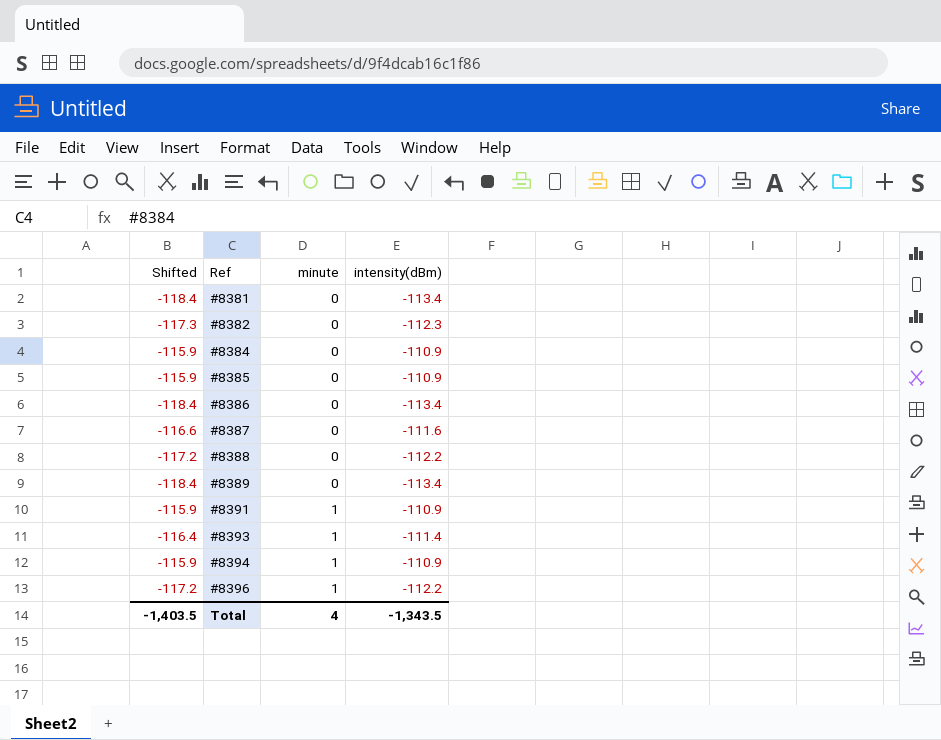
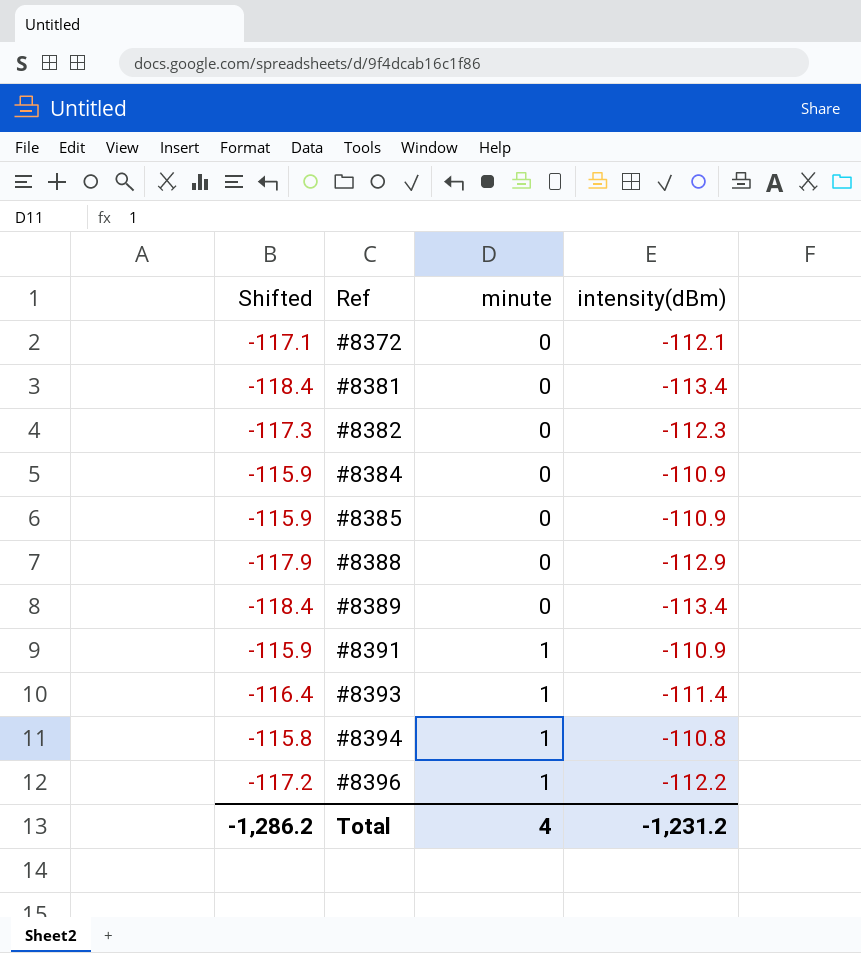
row #8386: -118.4 | 0 | -113.4 -> none
row #8387: -116.6 | 0 | -111.6 -> none
row #8372: none -> -117.1 | 0 | -112.1
#8388 | Shifted: -117.2 -> -117.9
#8388 | intensity(dBm): -112.2 -> -112.9
#8394 | Shifted: -115.9 -> -115.8
#8394 | intensity(dBm): -110.9 -> -110.8
Total | Shifted: -1,403.5 -> -1,286.2
Total | intensity(dBm): -1,343.5 -> -1,231.2

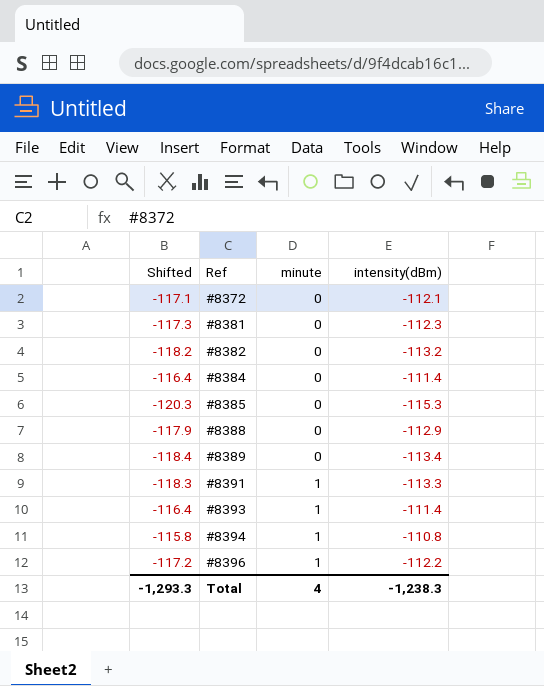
#8381 | Shifted: -118.4 -> -117.3
#8381 | intensity(dBm): -113.4 -> -112.3
#8382 | Shifted: -117.3 -> -118.2
#8382 | intensity(dBm): -112.3 -> -113.2
#8384 | Shifted: -115.9 -> -116.4
#8384 | intensity(dBm): -110.9 -> -111.4
#8385 | Shifted: -115.9 -> -120.3
#8385 | intensity(dBm): -110.9 -> -115.3
#8391 | Shifted: -115.9 -> -118.3
#8391 | intensity(dBm): -110.9 -> -113.3
Total | Shifted: -1,286.2 -> -1,293.3
Total | intensity(dBm): -1,231.2 -> -1,238.3

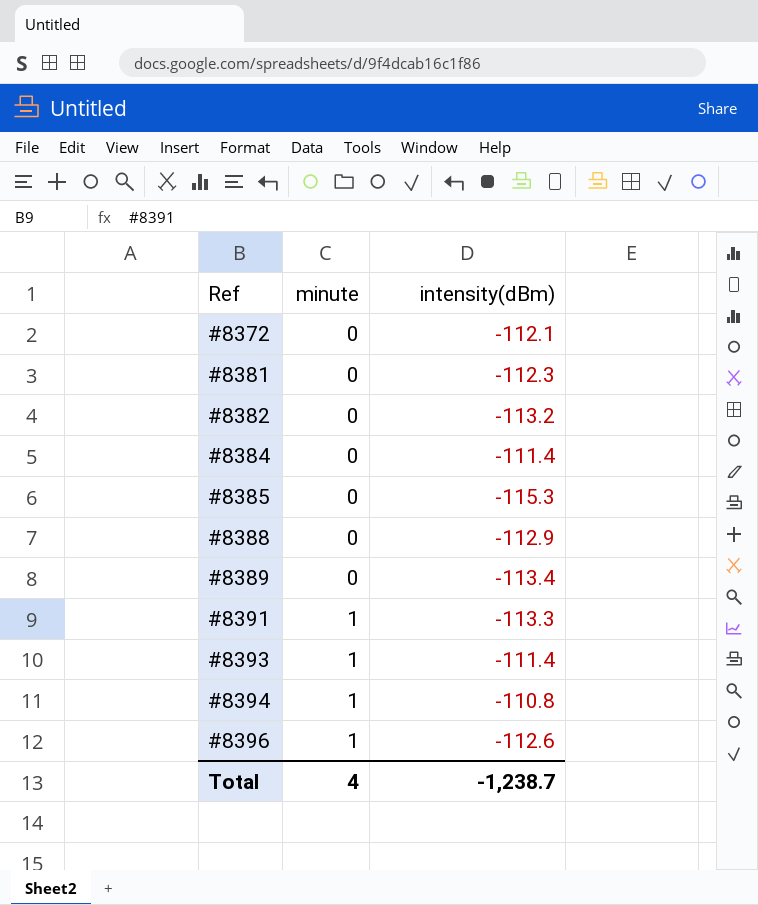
column Shifted | formula: [intensity(dBm)] - 5 -> none
#8396 | intensity(dBm): -112.2 -> -112.6
Total | intensity(dBm): -1,238.3 -> -1,238.7

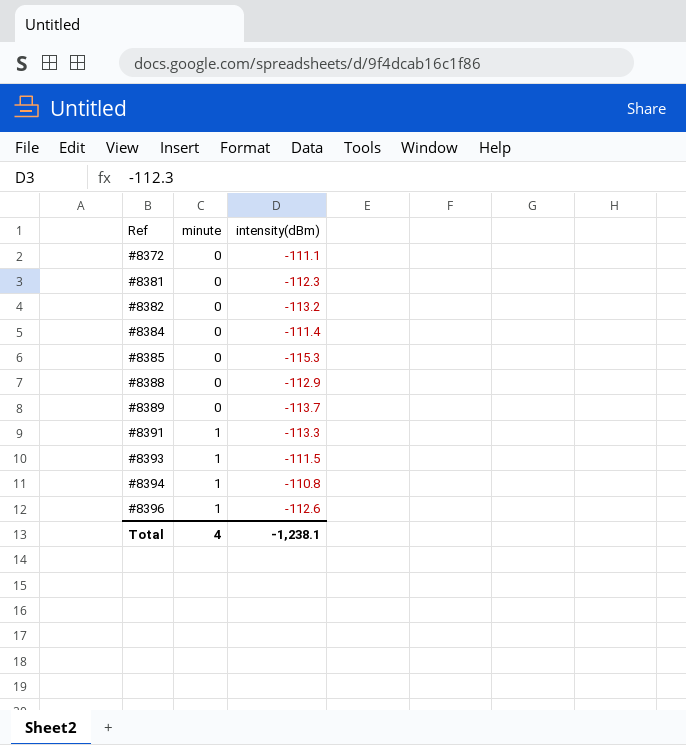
#8372 | intensity(dBm): -112.1 -> -111.1
#8389 | intensity(dBm): -113.4 -> -113.7
#8393 | intensity(dBm): -111.4 -> -111.5
Total | intensity(dBm): -1,238.7 -> -1,238.1

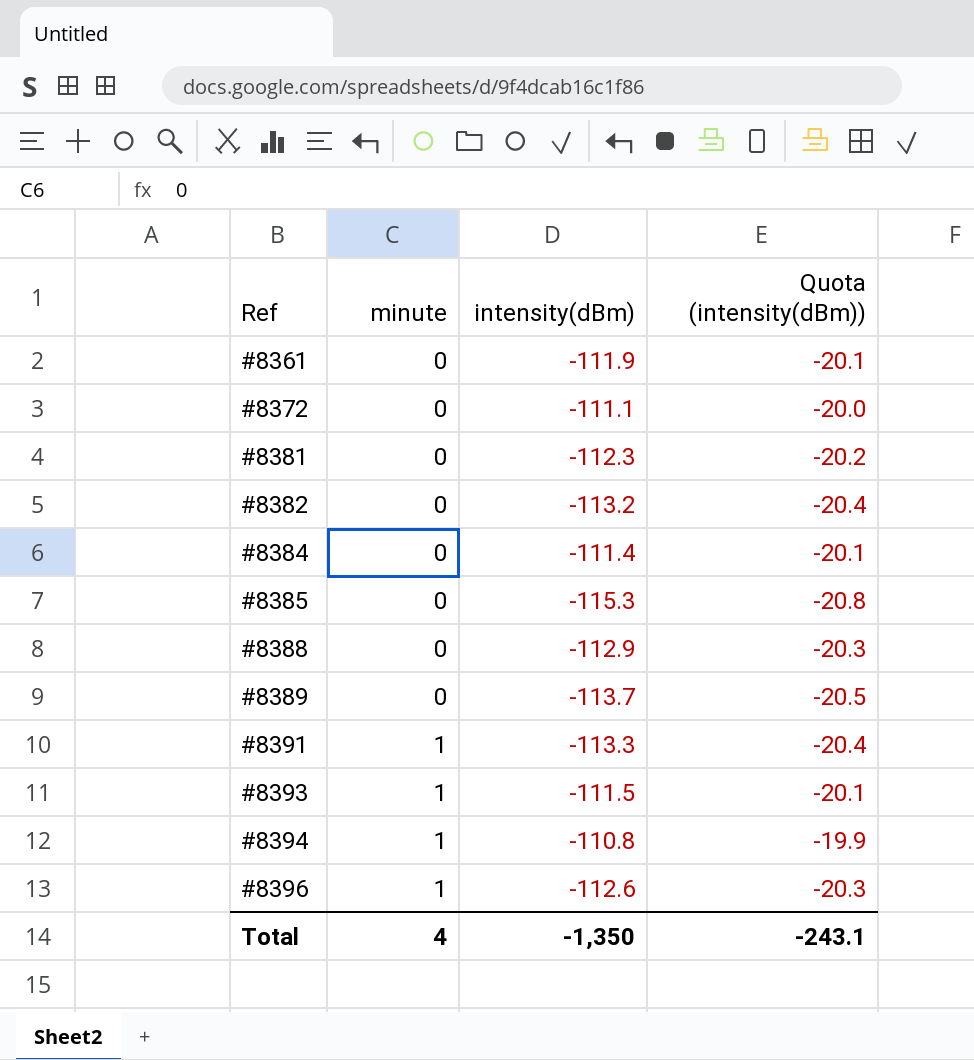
column Quota (intensity(dBm)) | formula: none -> [intensity(dBm)] * 0.18
row #8361: none -> 0 | -111.9 | -20.1
Total | intensity(dBm): -1,238.1 -> -1,350

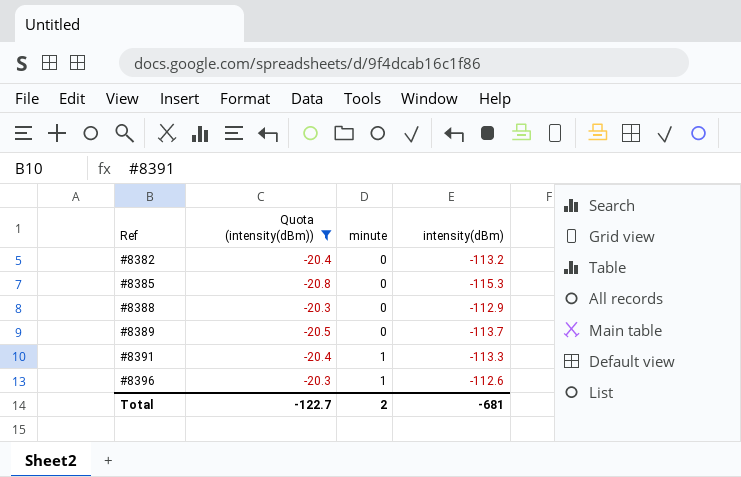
filter: none -> Quota (intensity(dBm)) <= -20.3
column Quota (intensity(dBm)) | position: 4 -> 2
Total | Quota (intensity(dBm)): -243.1 -> -122.7
Total | minute: 4 -> 2
Total | intensity(dBm): -1,350 -> -681

